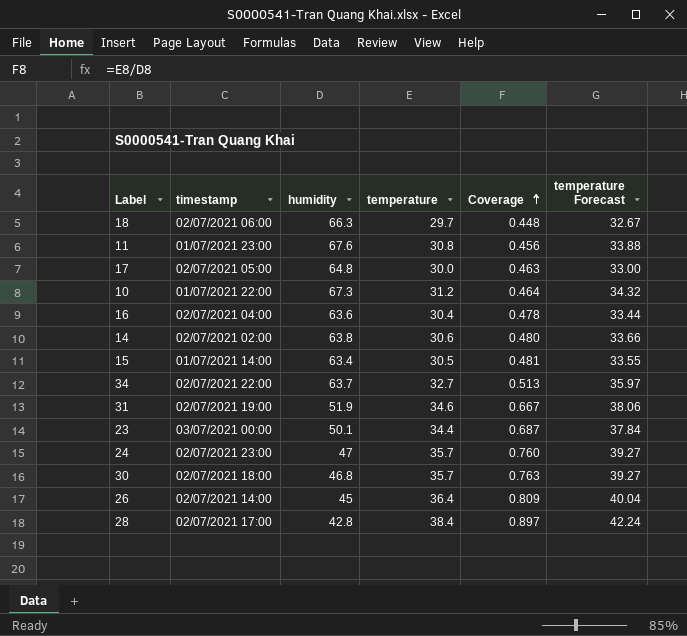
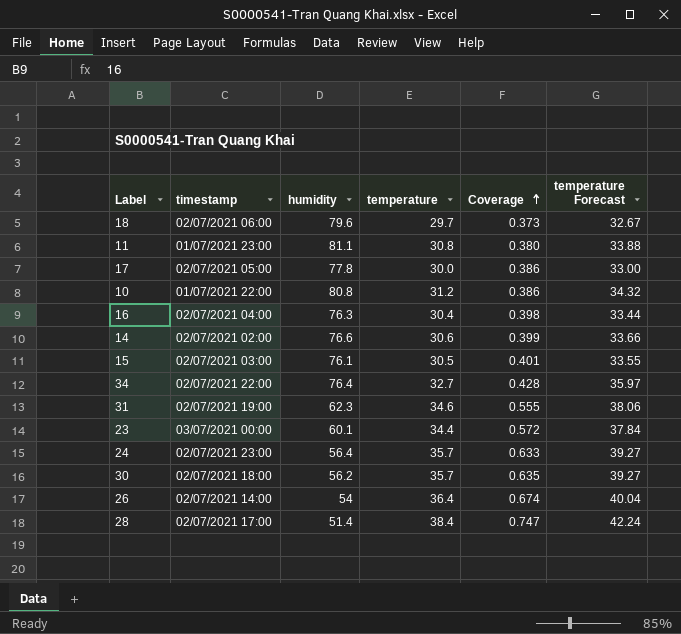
18 | humidity: 66.3 -> 79.6
18 | Coverage: 0.448 -> 0.373
11 | humidity: 67.6 -> 81.1
11 | Coverage: 0.456 -> 0.380
17 | humidity: 64.8 -> 77.8
17 | Coverage: 0.463 -> 0.386
10 | humidity: 67.3 -> 80.8
10 | Coverage: 0.464 -> 0.386
16 | humidity: 63.6 -> 76.3
16 | Coverage: 0.478 -> 0.398
14 | humidity: 63.8 -> 76.6
14 | Coverage: 0.480 -> 0.399
15 | timestamp: 01/07/2021 14:00 -> 02/07/2021 03:00
15 | humidity: 63.4 -> 76.1
15 | Coverage: 0.481 -> 0.401
34 | humidity: 63.7 -> 76.4
34 | Coverage: 0.513 -> 0.428
31 | humidity: 51.9 -> 62.3
31 | Coverage: 0.667 -> 0.555
23 | humidity: 50.1 -> 60.1
23 | Coverage: 0.687 -> 0.572
24 | humidity: 47 -> 56.4
24 | Coverage: 0.760 -> 0.633
30 | humidity: 46.8 -> 56.2
30 | Coverage: 0.763 -> 0.635
26 | humidity: 45 -> 54
26 | Coverage: 0.809 -> 0.674
28 | humidity: 42.8 -> 51.4
28 | Coverage: 0.897 -> 0.747

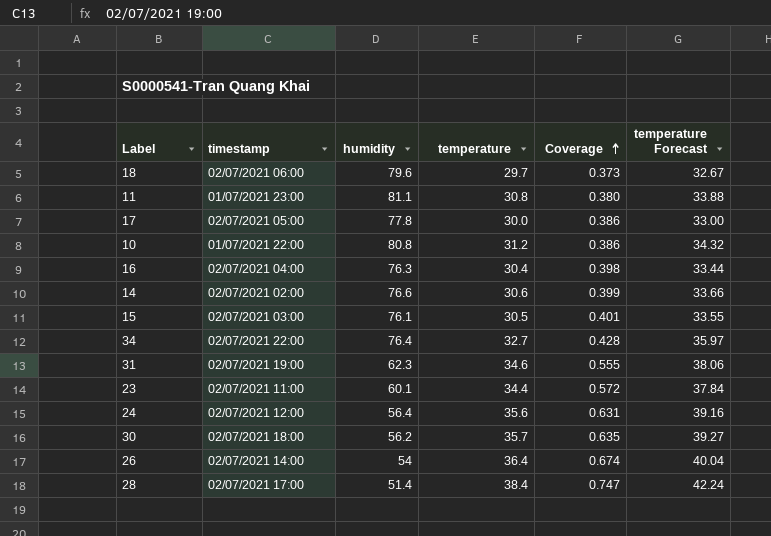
23 | timestamp: 03/07/2021 00:00 -> 02/07/2021 11:00
24 | timestamp: 02/07/2021 23:00 -> 02/07/2021 12:00
24 | temperature: 35.7 -> 35.6
24 | Coverage: 0.633 -> 0.631
24 | temperature Forecast: 39.27 -> 39.16

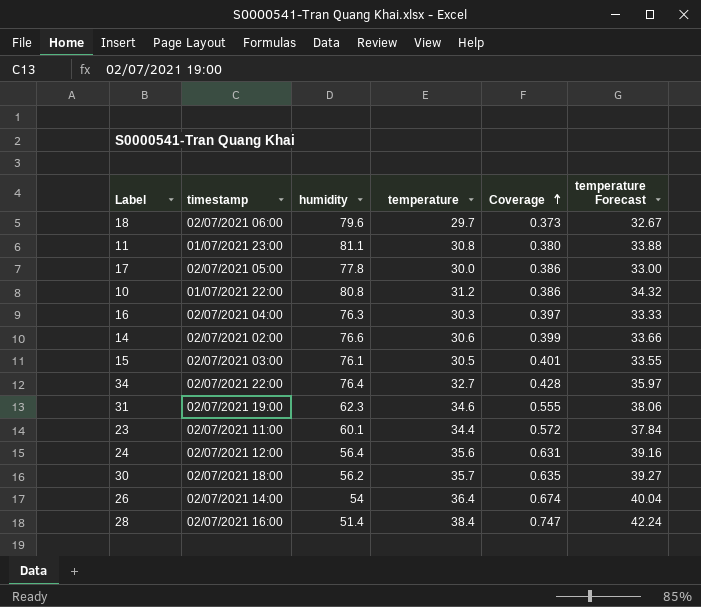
16 | temperature: 30.4 -> 30.3
16 | Coverage: 0.398 -> 0.397
16 | temperature Forecast: 33.44 -> 33.33
28 | timestamp: 02/07/2021 17:00 -> 02/07/2021 16:00

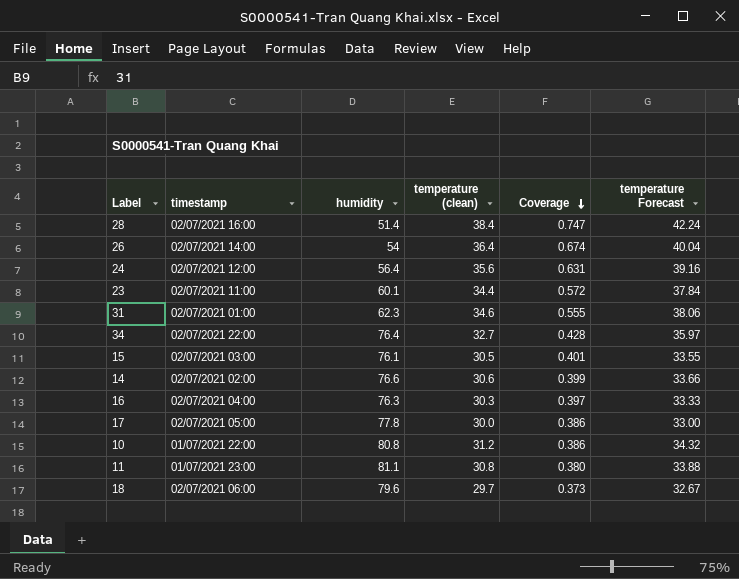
row order: Coverage ascending -> Coverage descending
column name: temperature -> temperature (clean)
row 30: 02/07/2021 18:00 | 56.2 | 35.7 | 0.635 | 39.27 -> none
31 | timestamp: 02/07/2021 19:00 -> 02/07/2021 01:00

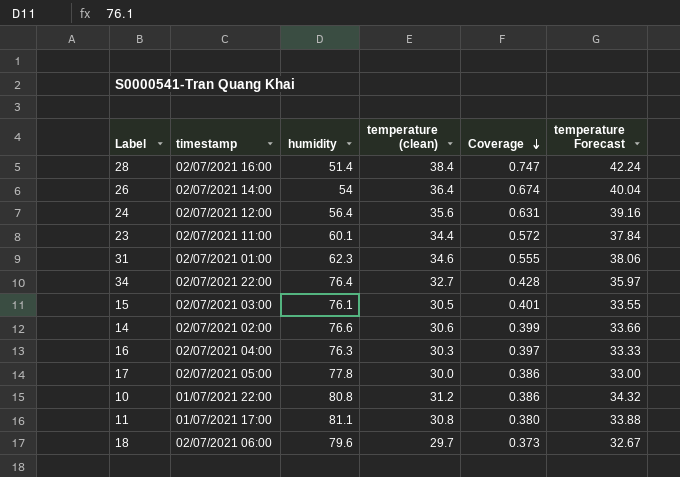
11 | timestamp: 01/07/2021 23:00 -> 01/07/2021 17:00

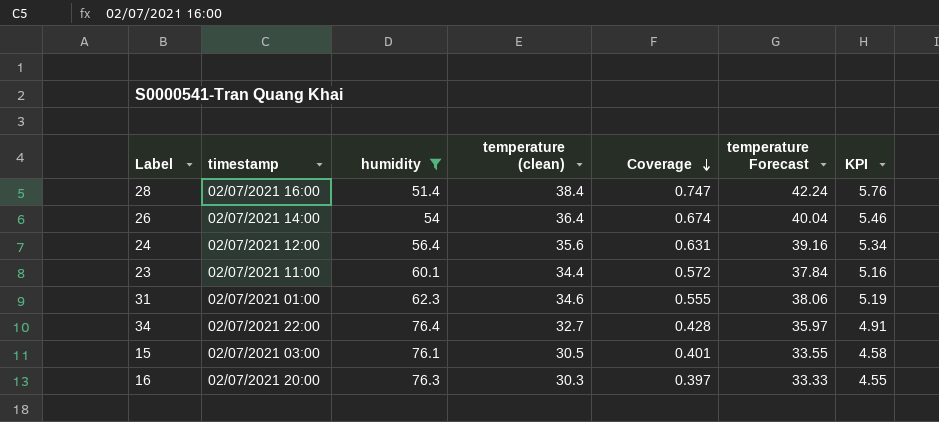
filter: none -> humidity <= 76.4
column KPI | formula: none -> [temperature (clean)] * 0.15
16 | timestamp: 02/07/2021 04:00 -> 02/07/2021 20:00

